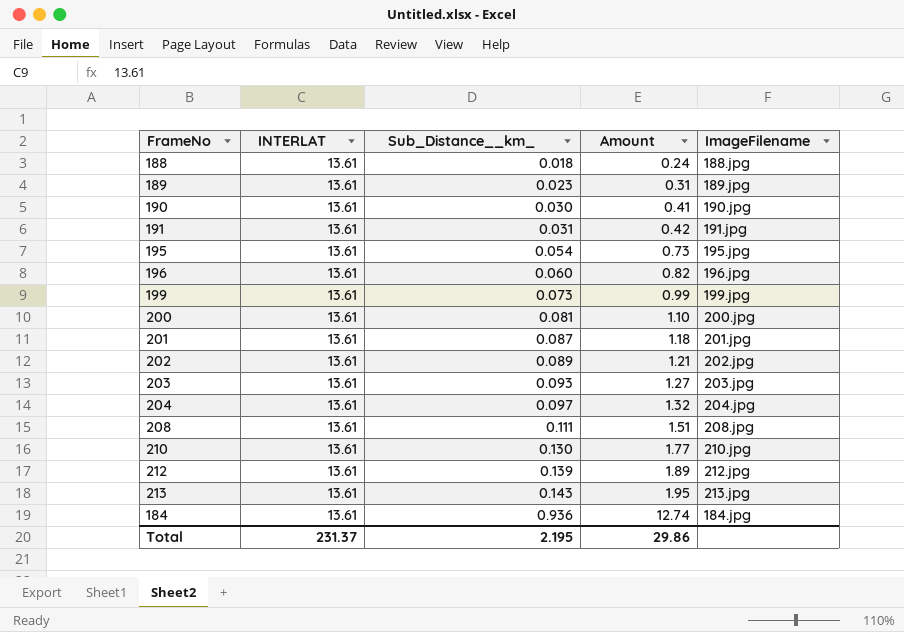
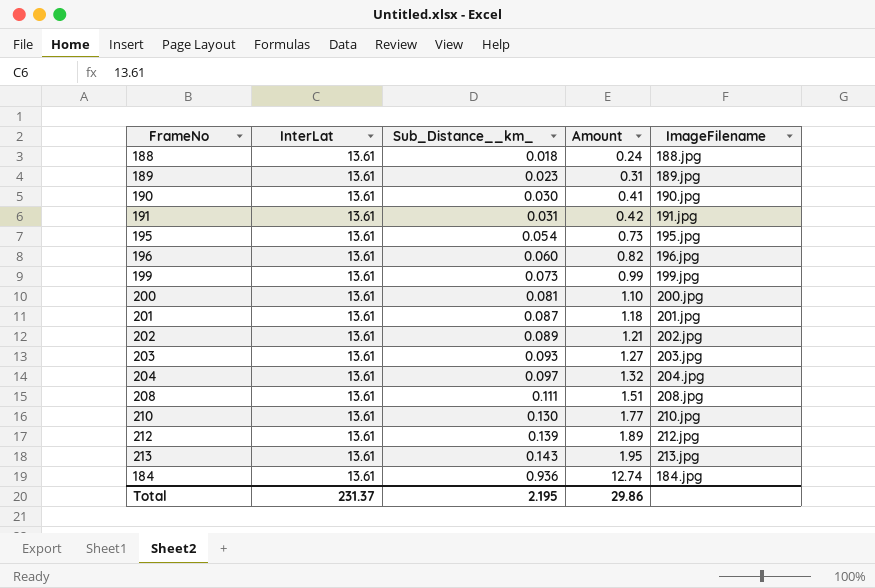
column name: INTERLAT -> InterLat

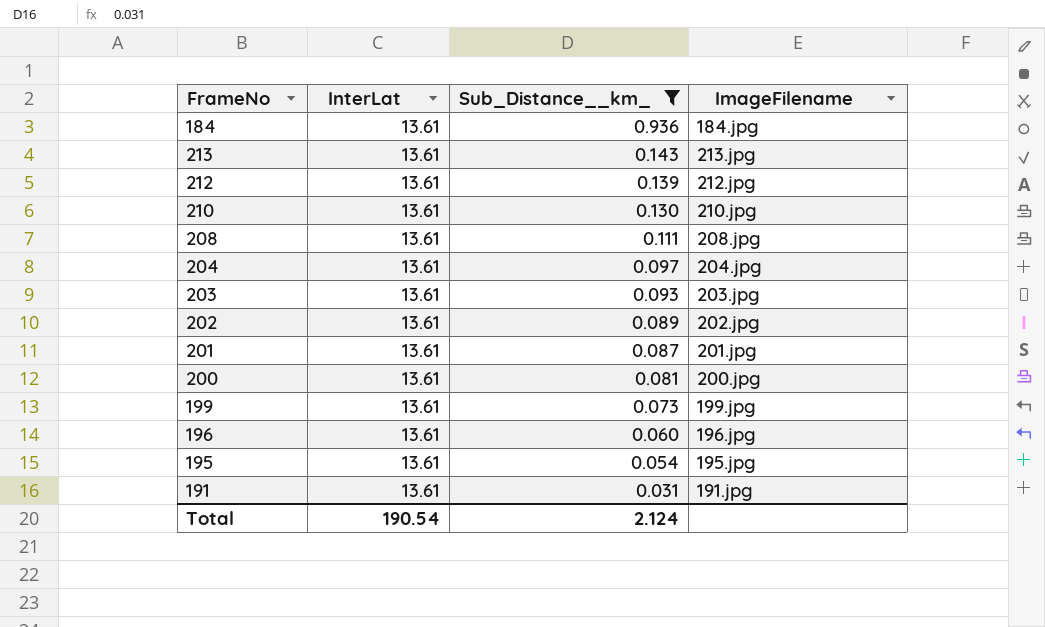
filter: none -> Sub_Distance__km_ >= 0.031
row order: Sub_Distance__km_ ascending -> Sub_Distance__km_ descending
column Amount | formula: [InterLat] * [Sub_Distance__km_] -> none
Total | InterLat: 231.37 -> 190.54
Total | Sub_Distance__km_: 2.195 -> 2.124

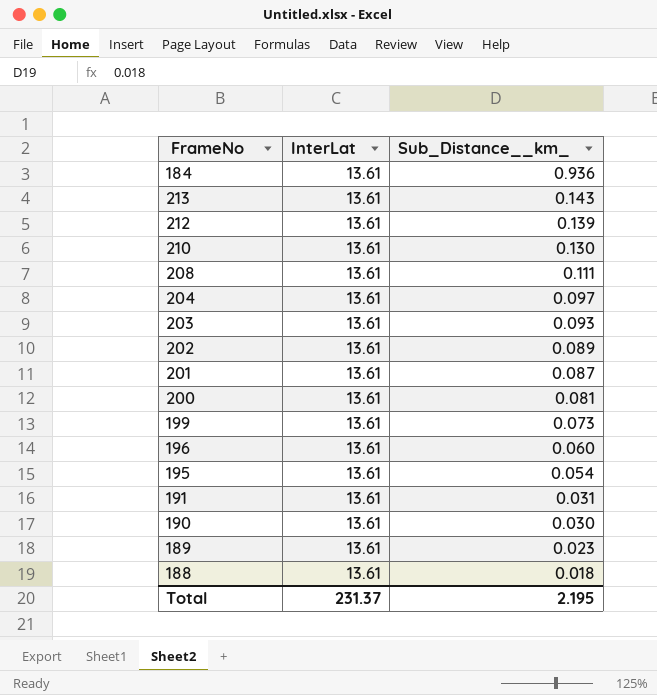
filter: Sub_Distance__km_ >= 0.031 -> none
column ImageFilename | position: 4 -> none
Total | InterLat: 190.54 -> 231.37
Total | Sub_Distance__km_: 2.124 -> 2.195

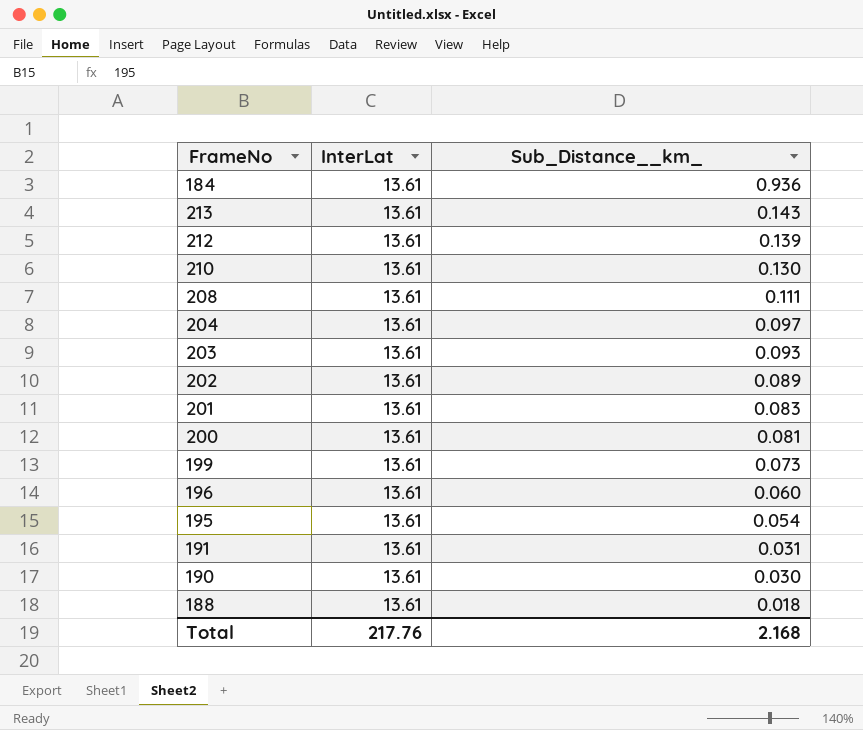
row 189: 13.61 | 0.023 -> none
201 | Sub_Distance__km_: 0.087 -> 0.083
Total | InterLat: 231.37 -> 217.76
Total | Sub_Distance__km_: 2.195 -> 2.168

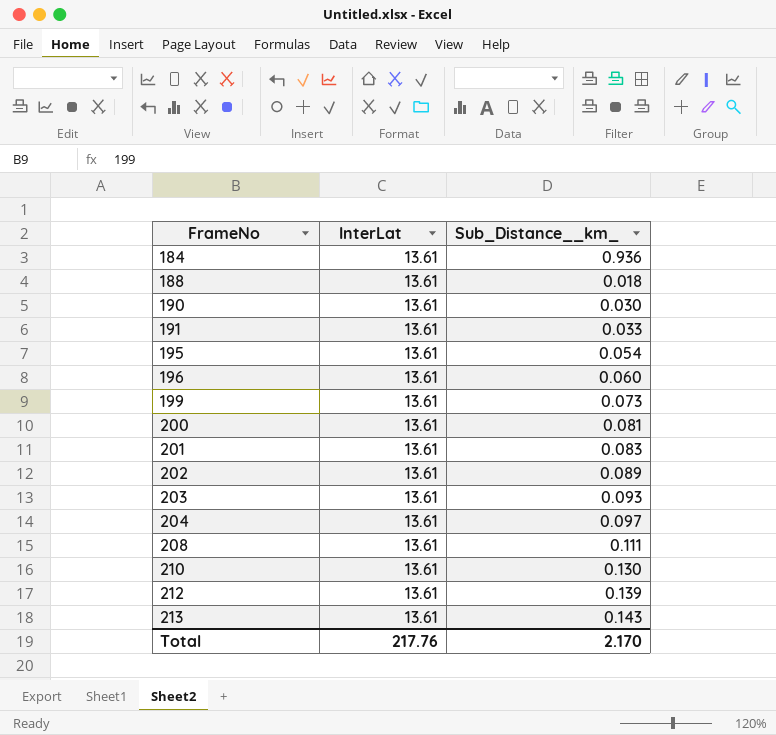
row order: Sub_Distance__km_ descending -> FrameNo ascending
191 | Sub_Distance__km_: 0.031 -> 0.033
Total | Sub_Distance__km_: 2.168 -> 2.170

